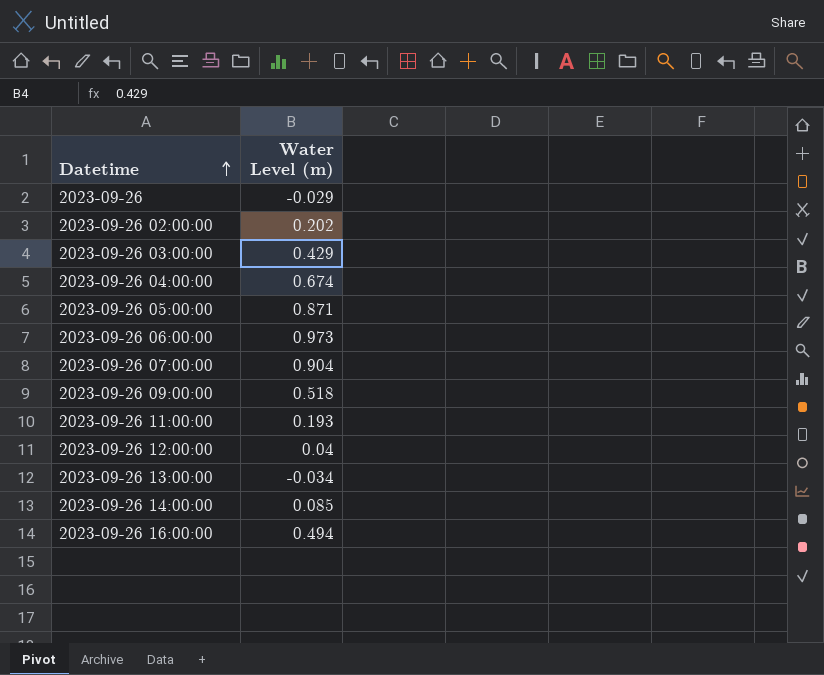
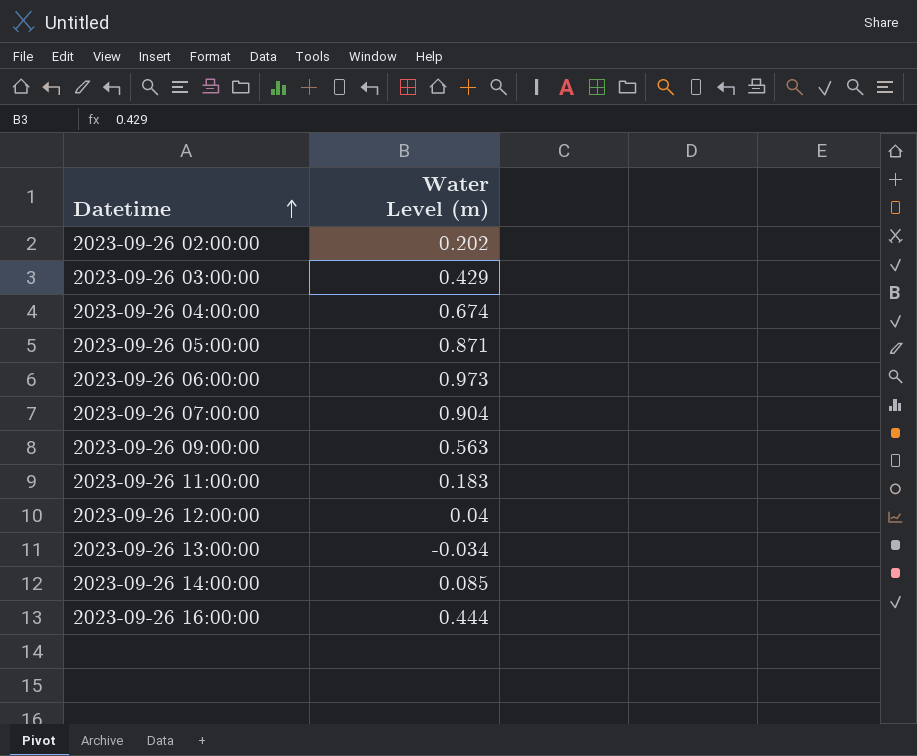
row 2023-09-26: -0.029 -> none
2023-09-26 09:00:00 | Water Level (m): 0.518 -> 0.563
2023-09-26 11:00:00 | Water Level (m): 0.193 -> 0.183
2023-09-26 16:00:00 | Water Level (m): 0.494 -> 0.444

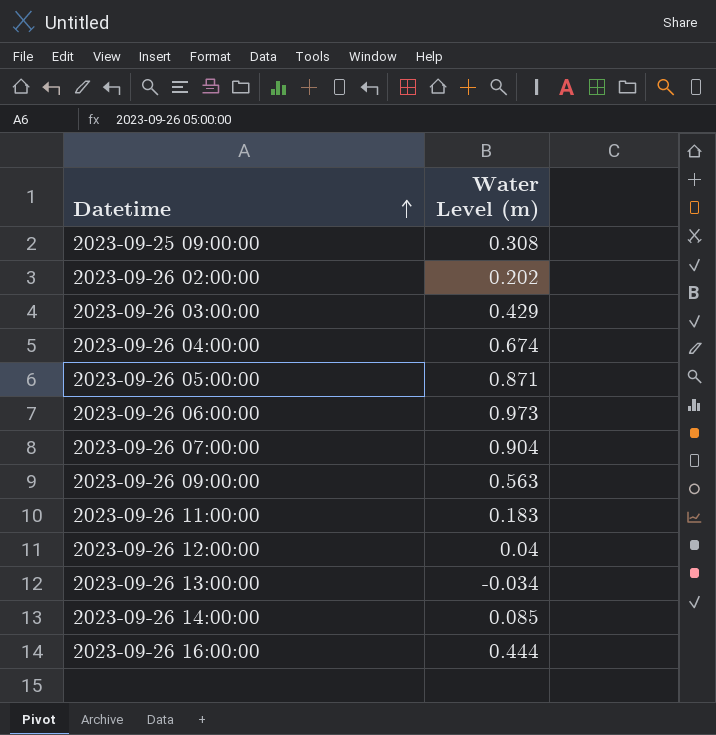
row 2023-09-25 09:00:00: none -> 0.308

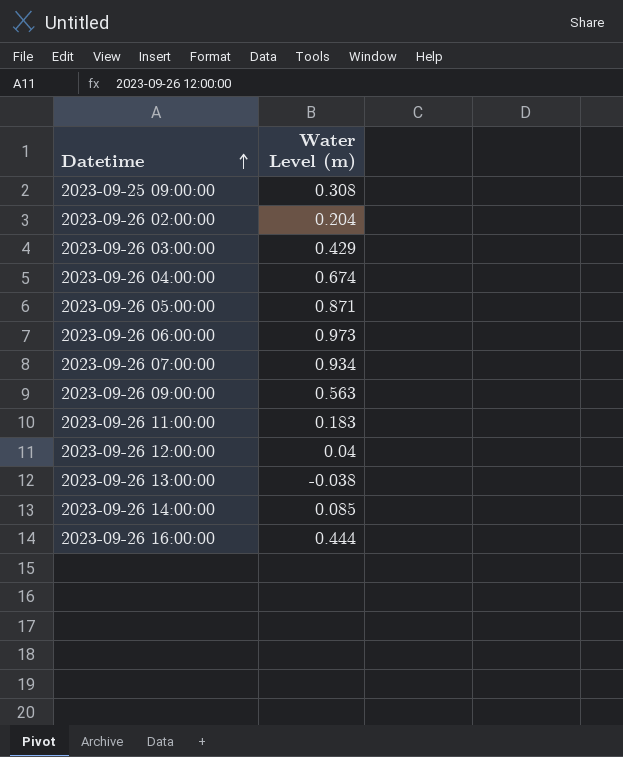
2023-09-26 02:00:00 | Water Level (m): 0.202 -> 0.204
2023-09-26 07:00:00 | Water Level (m): 0.904 -> 0.934
2023-09-26 13:00:00 | Water Level (m): -0.034 -> -0.038

